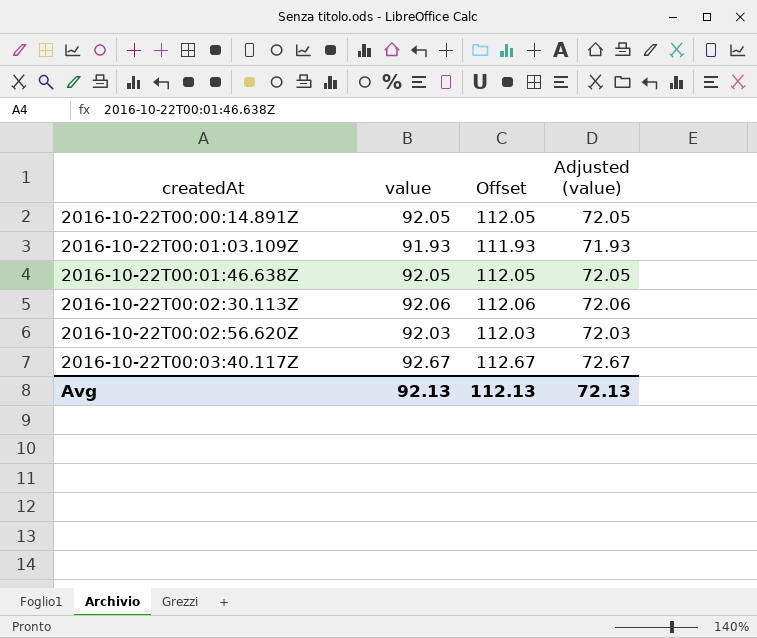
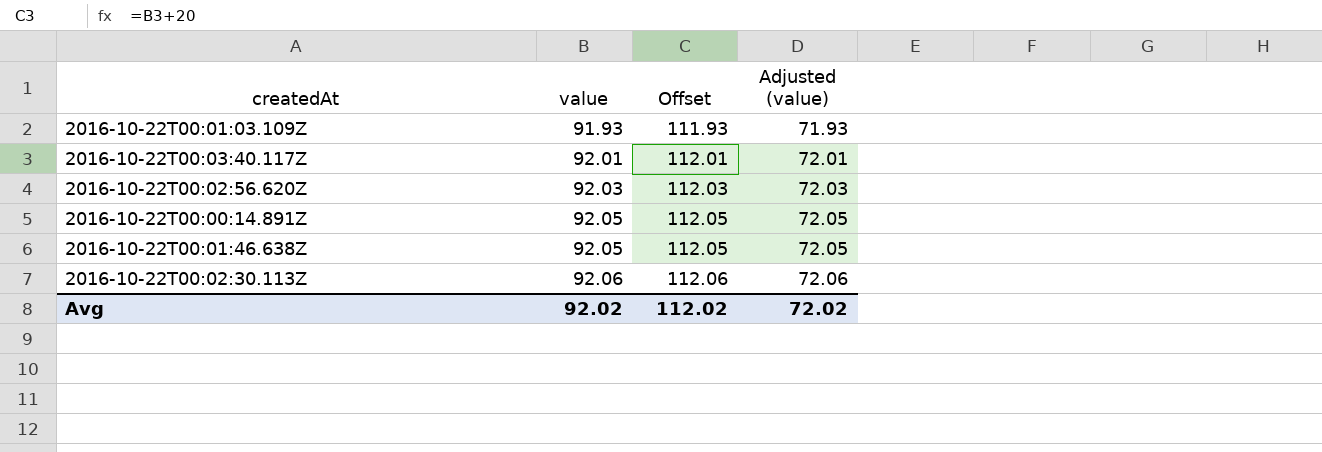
row order: createdAt ascending -> value ascending
2016-10-22T00:03:40.117Z | value: 92.67 -> 92.01
2016-10-22T00:03:40.117Z | Offset: 112.67 -> 112.01
2016-10-22T00:03:40.117Z | Adjusted (value): 72.67 -> 72.01
Avg | value: 92.13 -> 92.02
Avg | Offset: 112.13 -> 112.02
Avg | Adjusted (value): 72.13 -> 72.02

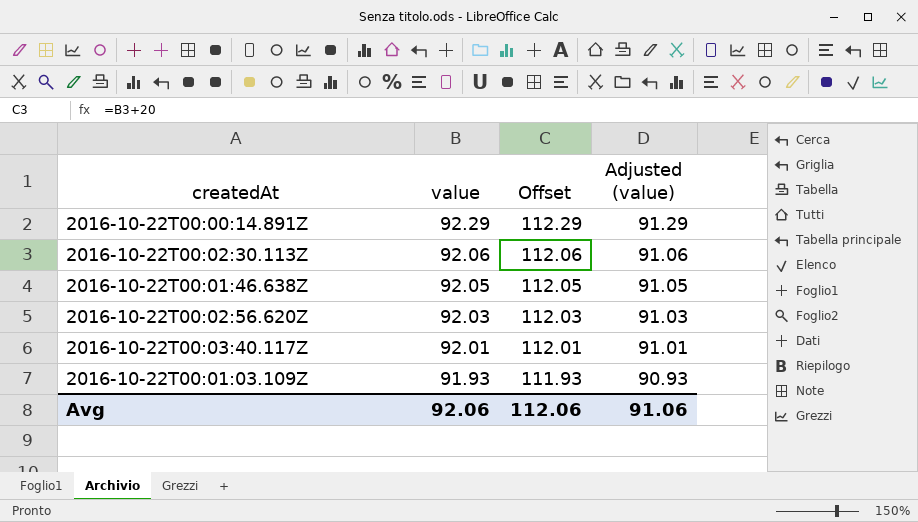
row order: value ascending -> value descending
column Adjusted (value) | formula: [value] - 20 -> [value] - 1
2016-10-22T00:00:14.891Z | value: 92.05 -> 92.29
2016-10-22T00:00:14.891Z | Offset: 112.05 -> 112.29
Avg | value: 92.02 -> 92.06
Avg | Offset: 112.02 -> 112.06
Avg | Adjusted (value): 72.02 -> 91.06

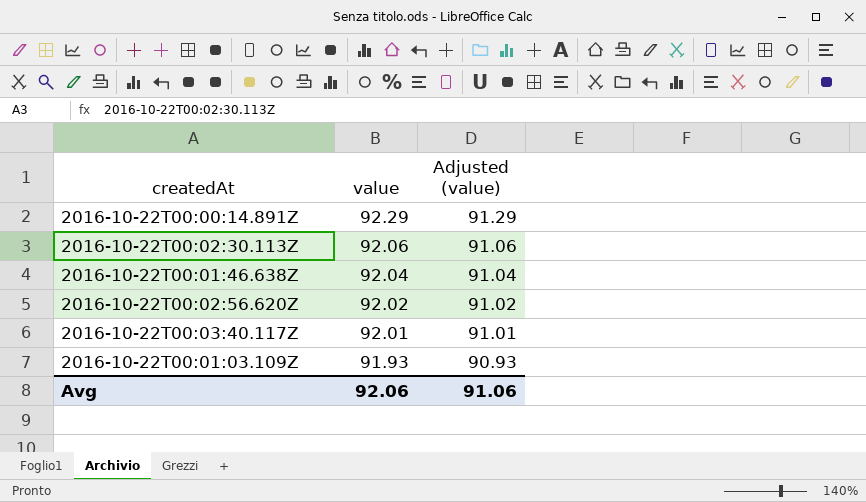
column Offset | formula: [value] + 20 -> none
2016-10-22T00:01:46.638Z | value: 92.05 -> 92.04
2016-10-22T00:01:46.638Z | Adjusted (value): 91.05 -> 91.04
2016-10-22T00:02:56.620Z | value: 92.03 -> 92.02
2016-10-22T00:02:56.620Z | Adjusted (value): 91.03 -> 91.02

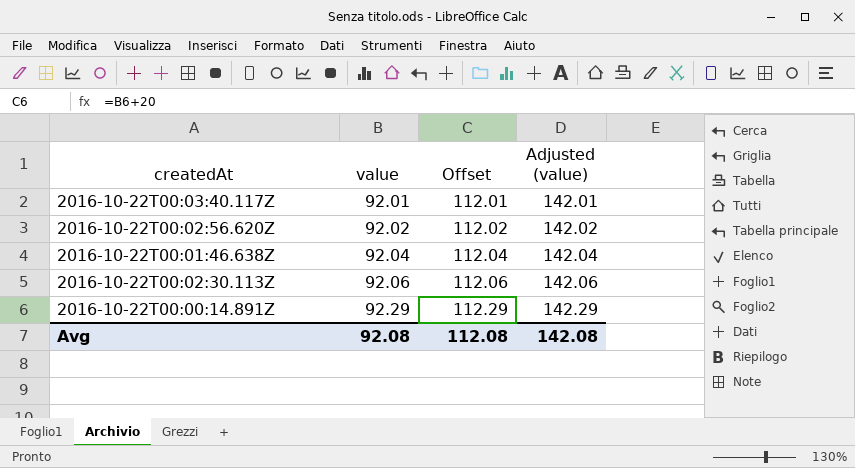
row order: value descending -> value ascending
column Offset | formula: none -> [value] + 20
column Adjusted (value) | formula: [value] - 1 -> [value] + 50
row 2016-10-22T00:01:03.109Z: 91.93 | 90.93 -> none
Avg | value: 92.06 -> 92.08
Avg | Adjusted (value): 91.06 -> 142.08

